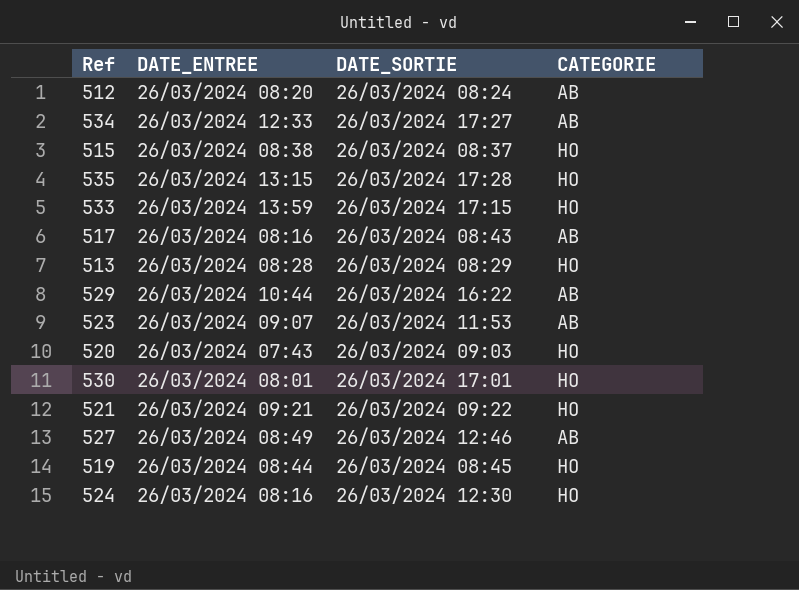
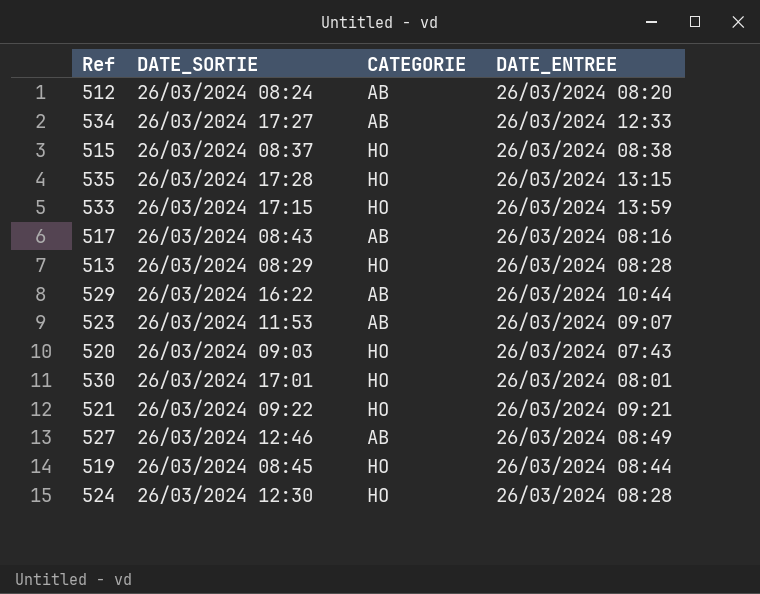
column DATE_ENTREE | position: 2 -> 4
524 | DATE_ENTREE: 26/03/2024 08:16 -> 26/03/2024 08:28

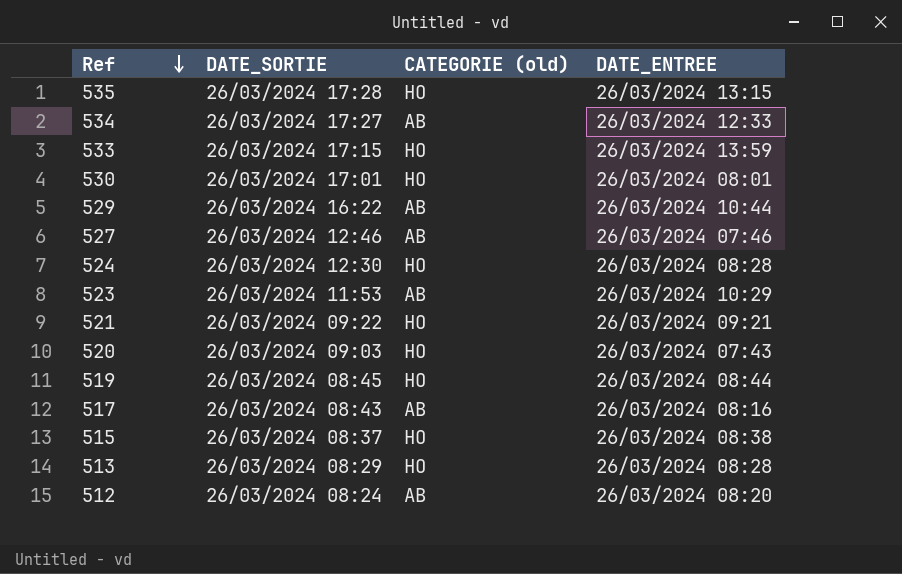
row order: none -> Ref descending
column name: CATEGORIE -> CATEGORIE (old)
527 | DATE_ENTREE: 26/03/2024 08:49 -> 26/03/2024 07:46
523 | DATE_ENTREE: 26/03/2024 09:07 -> 26/03/2024 10:29

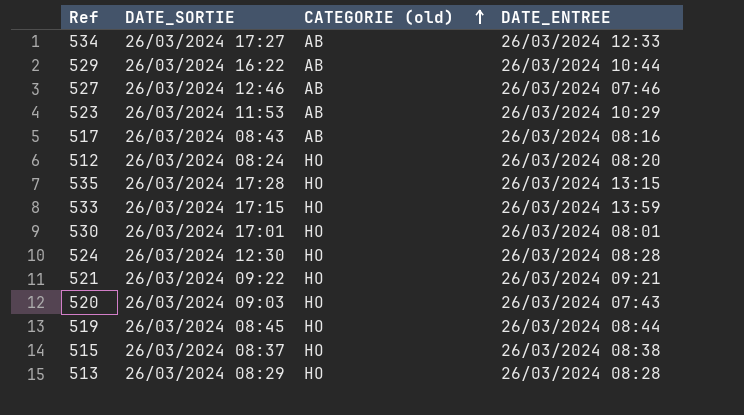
row order: Ref descending -> CATEGORIE (old) ascending
512 | CATEGORIE (old): AB -> HO

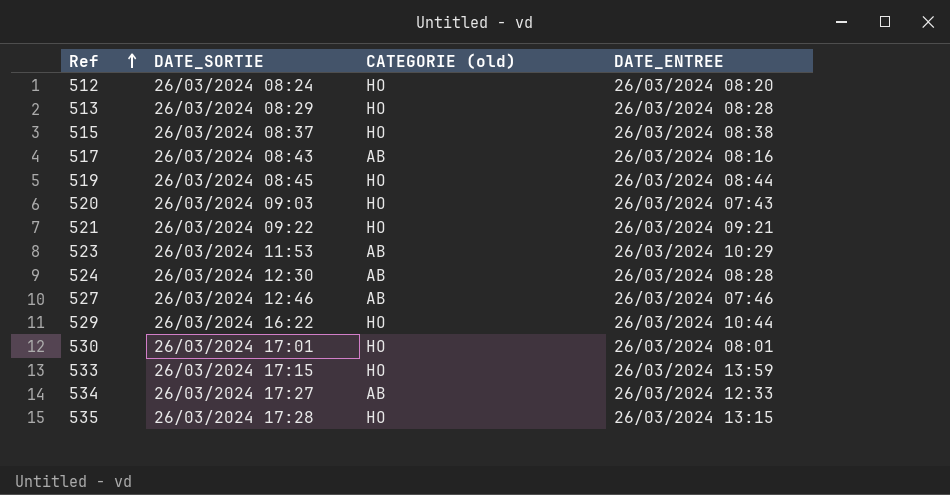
row order: CATEGORIE (old) ascending -> Ref ascending
524 | CATEGORIE (old): HO -> AB
529 | CATEGORIE (old): AB -> HO

